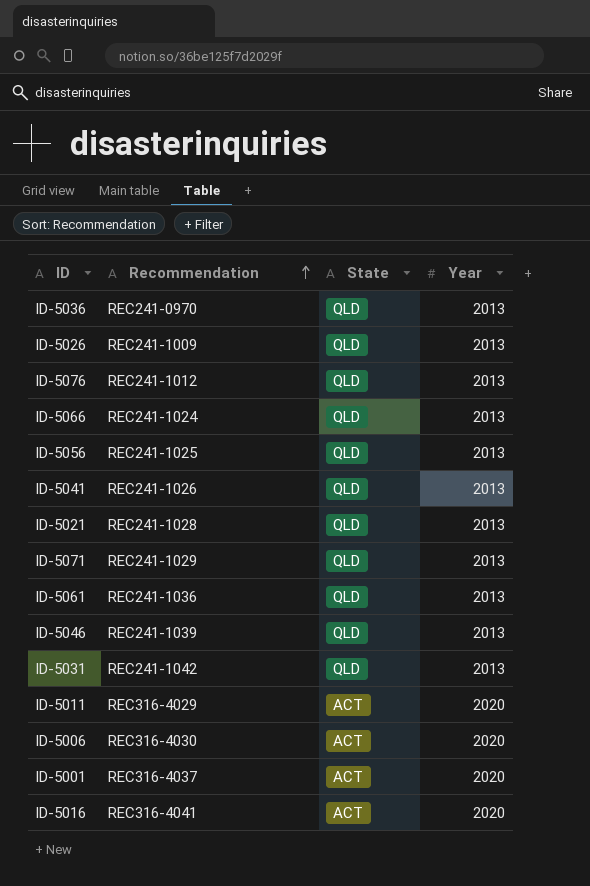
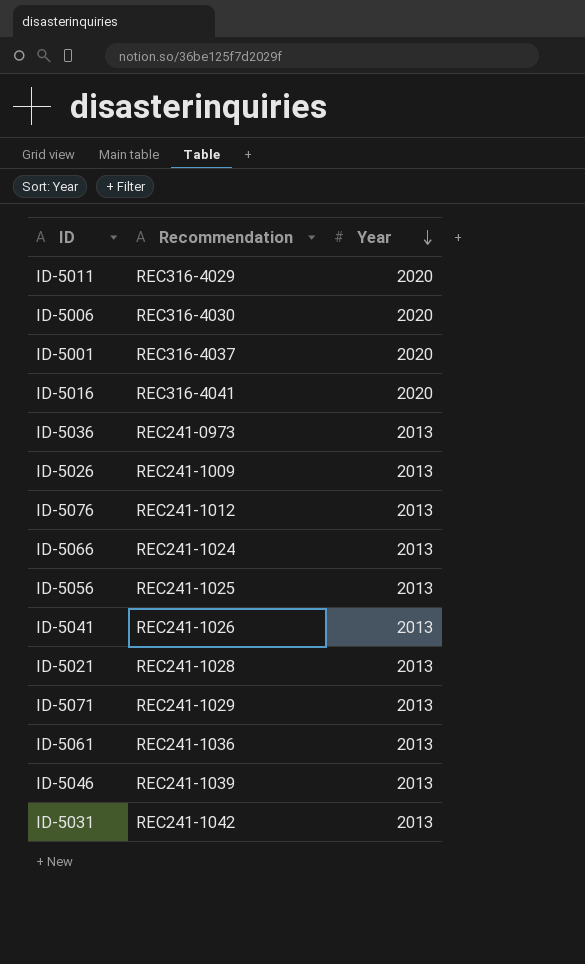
row order: Recommendation ascending -> Year descending
column State | position: 3 -> none
ID-5036 | Recommendation: REC241-0970 -> REC241-0973

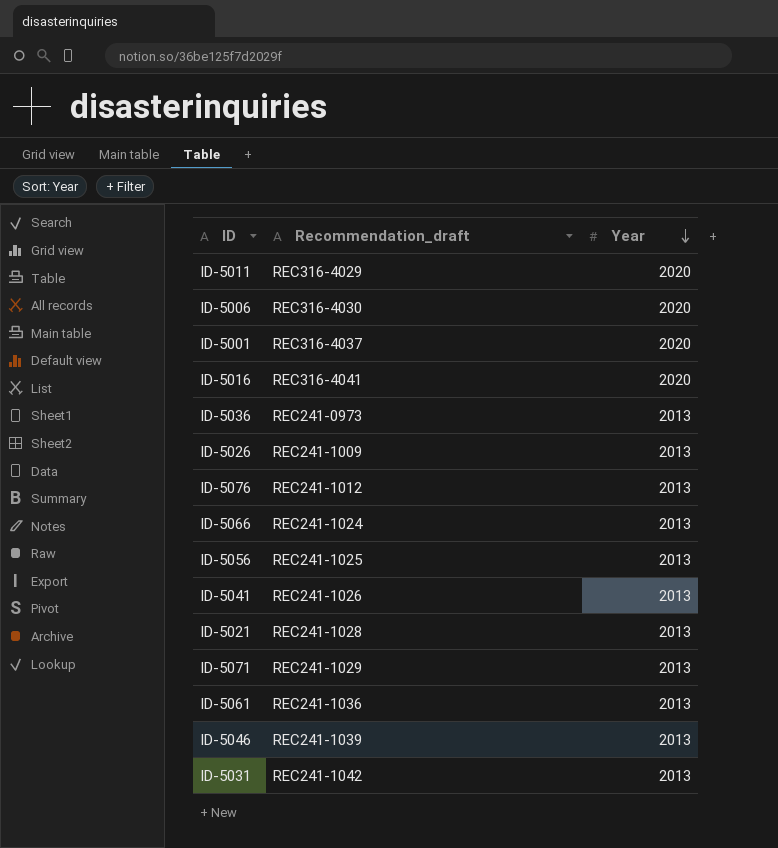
column name: Recommendation -> Recommendation_draft

